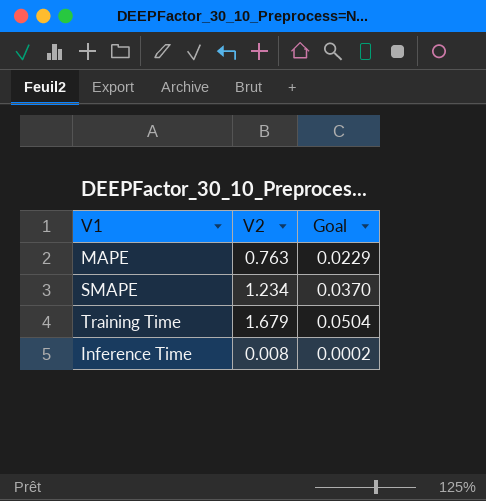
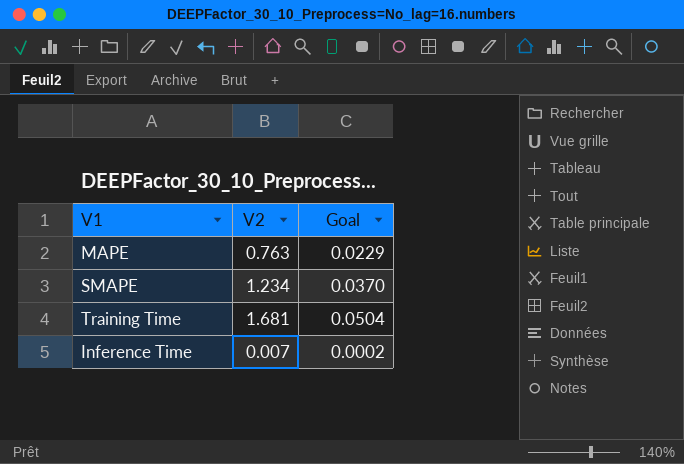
Training Time | V2: 1.679 -> 1.681
Inference Time | V2: 0.008 -> 0.007

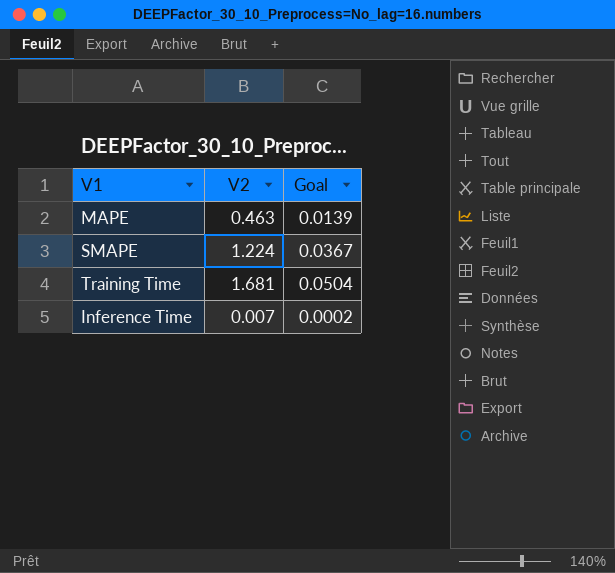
MAPE | V2: 0.763 -> 0.463
MAPE | Goal: 0.0229 -> 0.0139
SMAPE | V2: 1.234 -> 1.224
SMAPE | Goal: 0.0370 -> 0.0367

